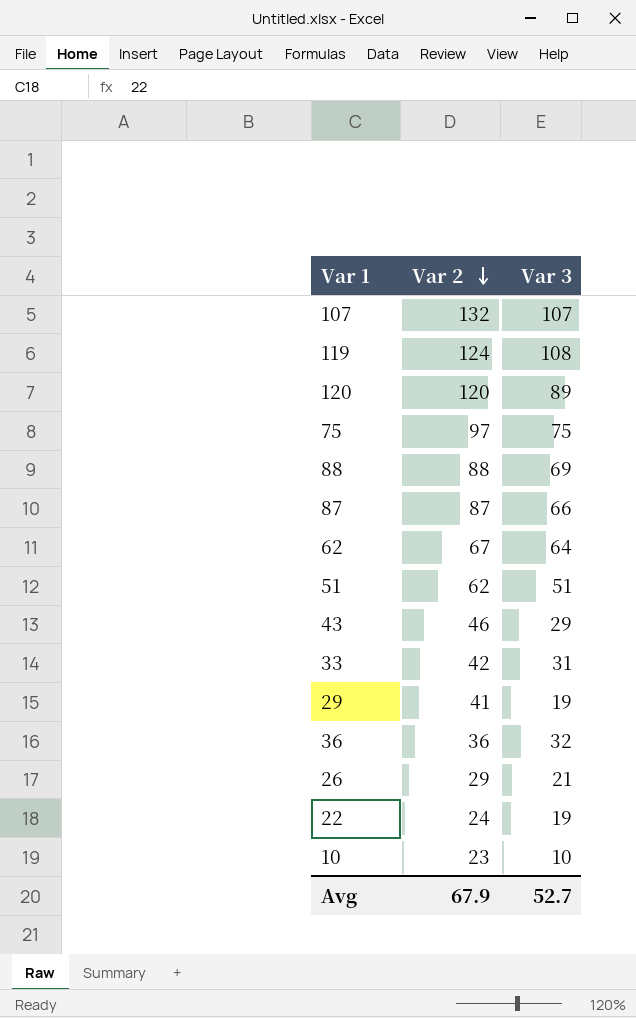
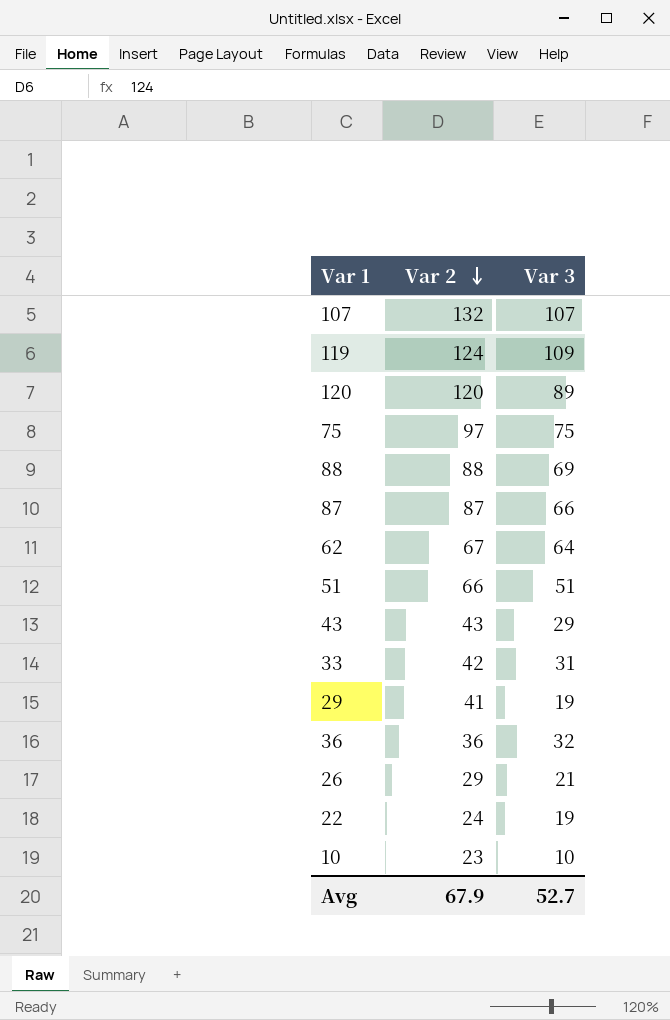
119 | Var 3: 108 -> 109
51 | Var 2: 62 -> 66
43 | Var 2: 46 -> 43

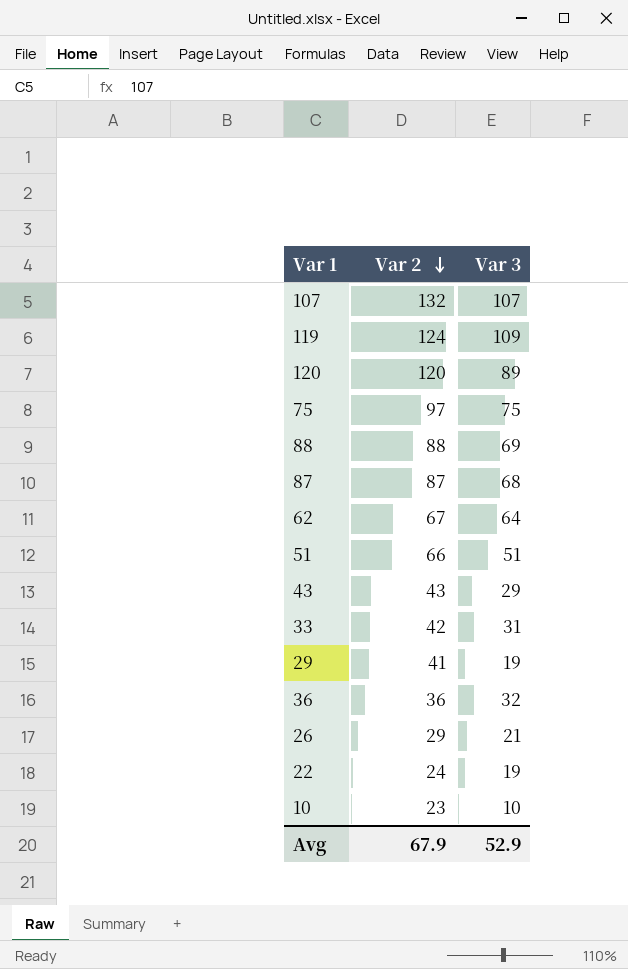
87 | Var 3: 66 -> 68
Avg | Var 3: 52.7 -> 52.9

